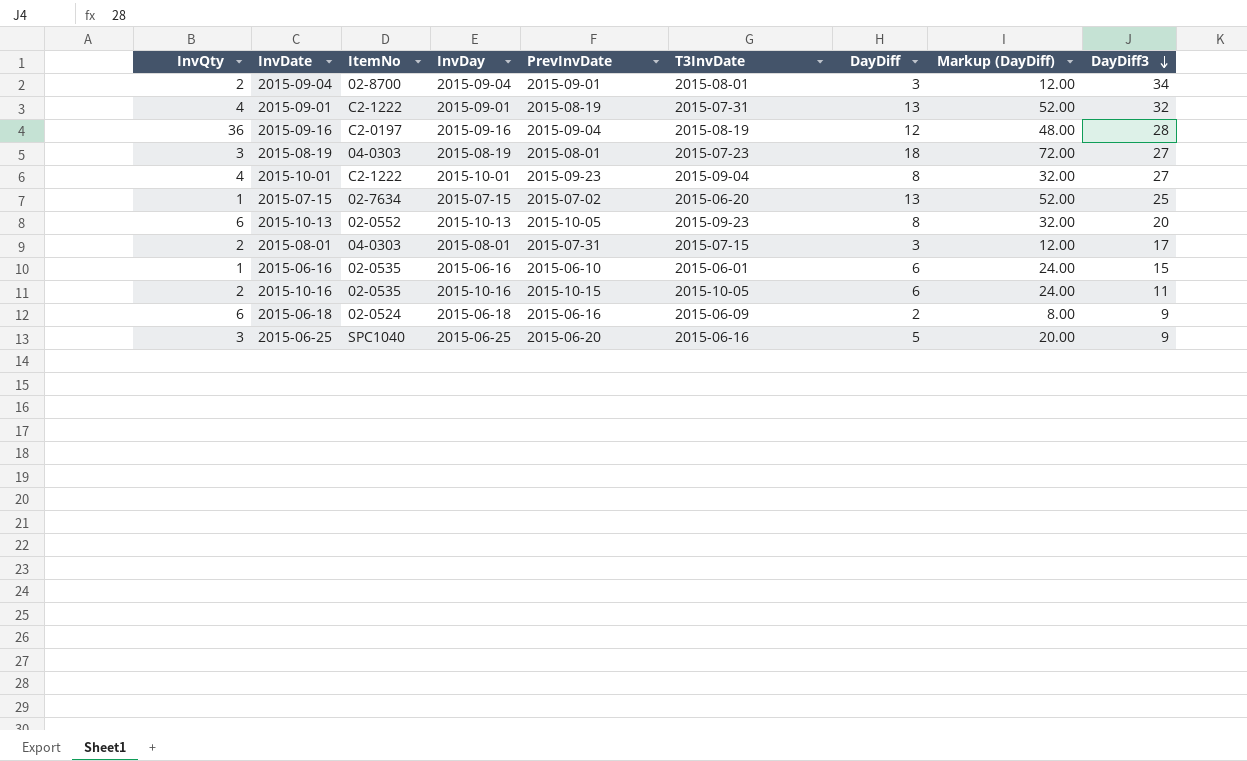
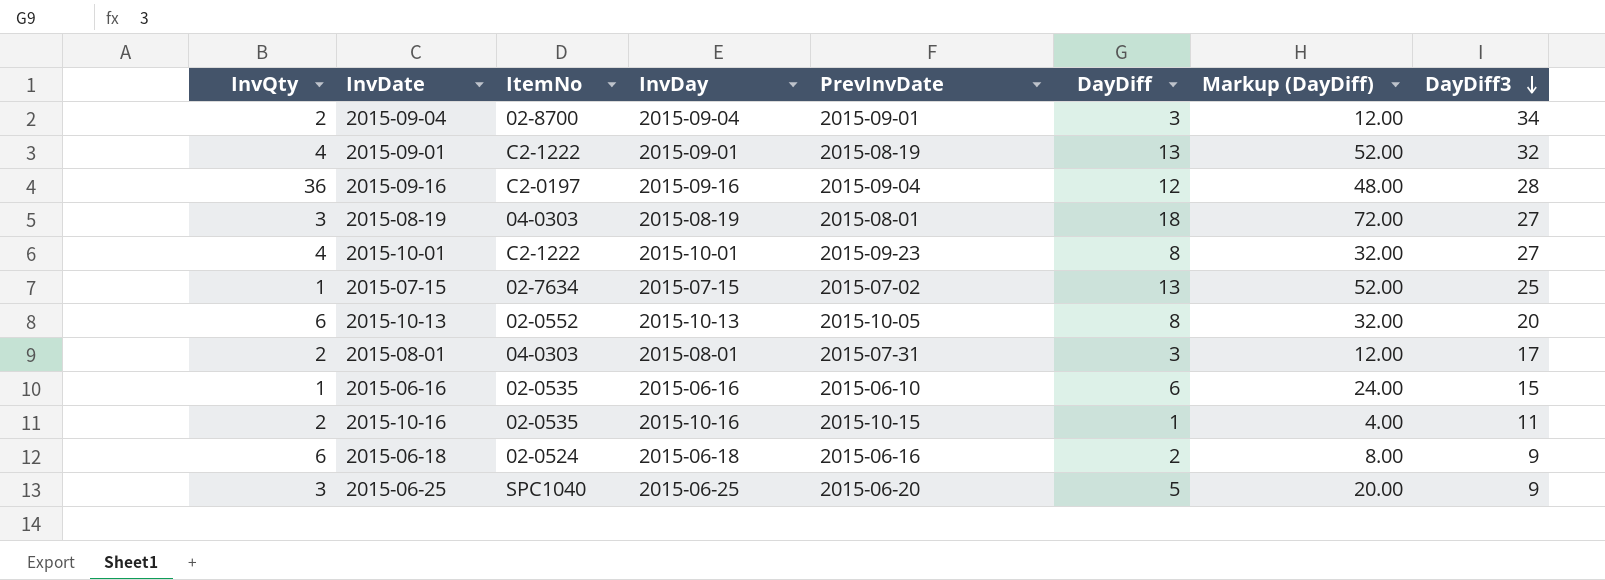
column T3InvDate | position: 6 -> none
2015-10-16 | DayDiff: 6 -> 1
2015-10-16 | Markup (DayDiff): 24.00 -> 4.00

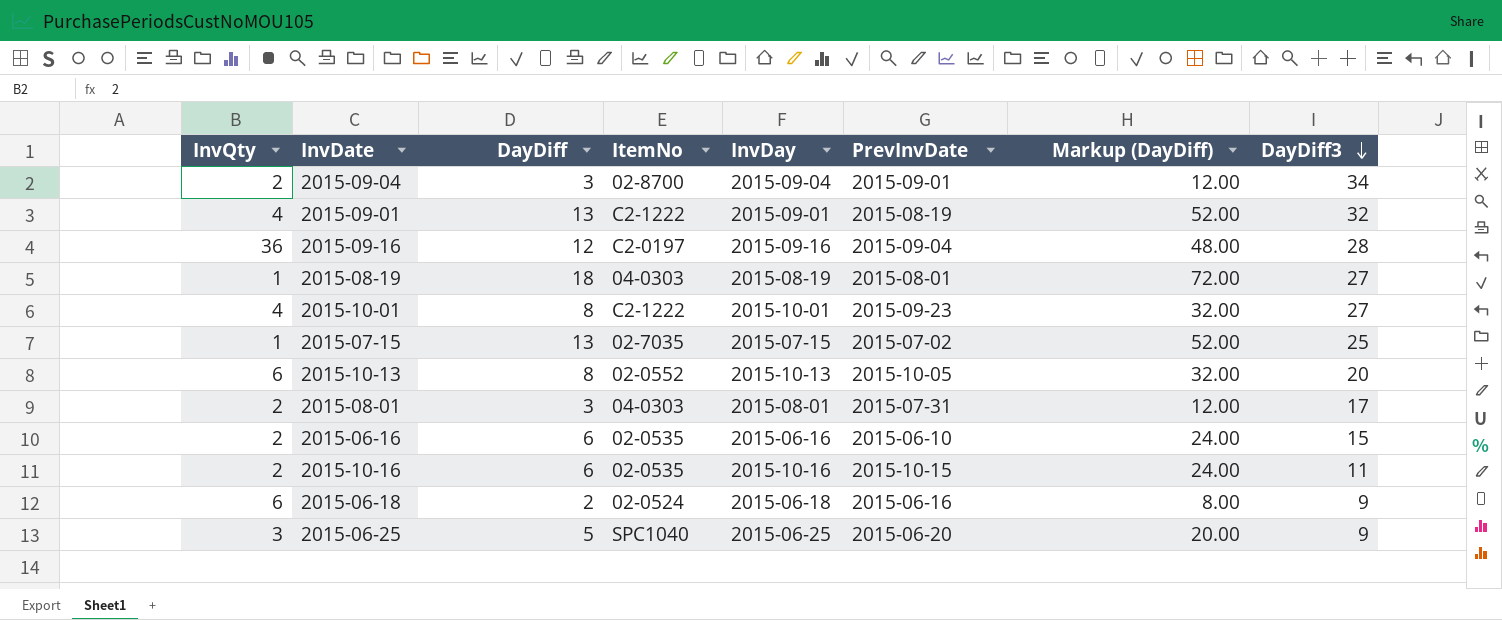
column DayDiff | position: 6 -> 3
2015-08-19 | InvQty: 3 -> 1
2015-07-15 | ItemNo: 02-7634 -> 02-7035
2015-06-16 | InvQty: 1 -> 2
2015-10-16 | DayDiff: 1 -> 6
2015-10-16 | Markup (DayDiff): 4.00 -> 24.00

